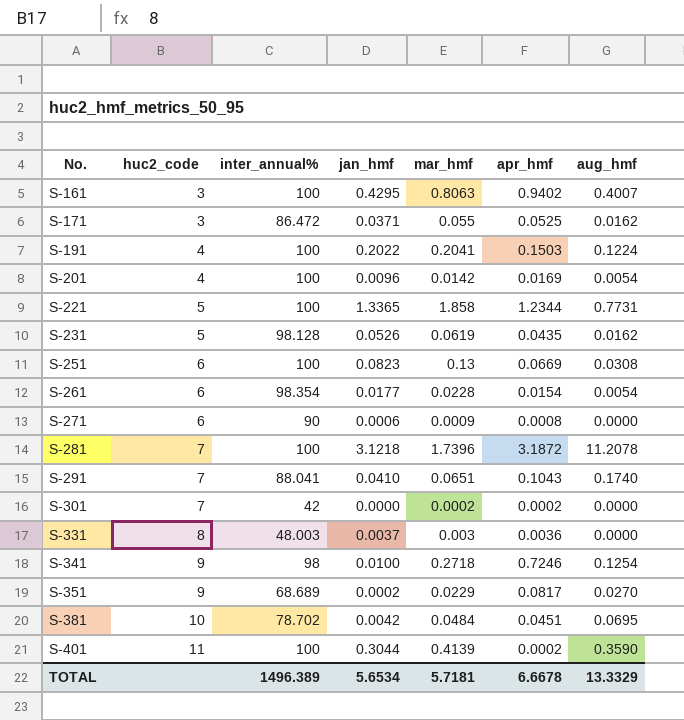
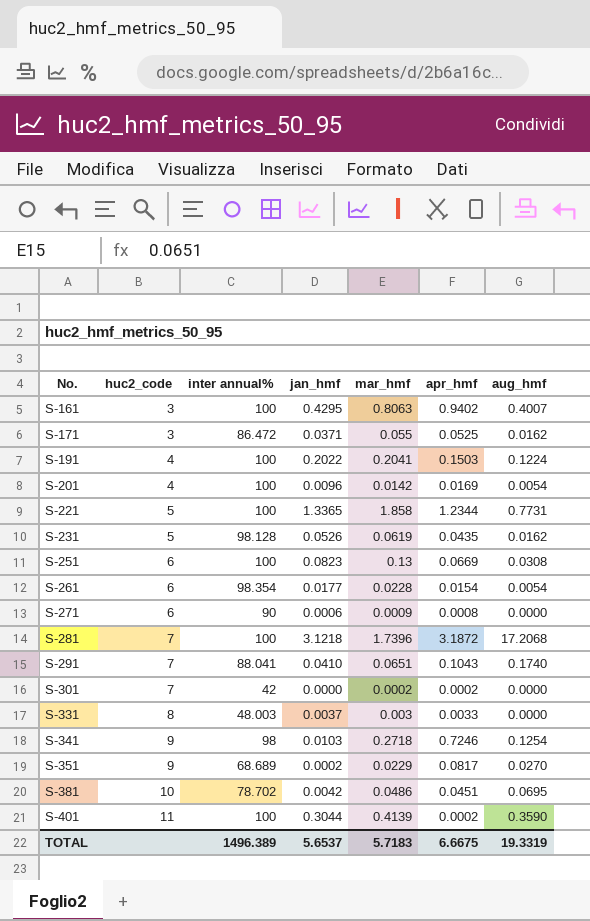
column name: inter_annual% -> inter annual%
S-281 | aug_hmf: 11.2078 -> 17.2068
S-331 | apr_hmf: 0.0036 -> 0.0033
S-341 | jan_hmf: 0.0100 -> 0.0103
S-381 | mar_hmf: 0.0484 -> 0.0486
TOTAL | jan_hmf: 5.6534 -> 5.6537
TOTAL | mar_hmf: 5.7181 -> 5.7183
TOTAL | apr_hmf: 6.6678 -> 6.6675
TOTAL | aug_hmf: 13.3329 -> 19.3319

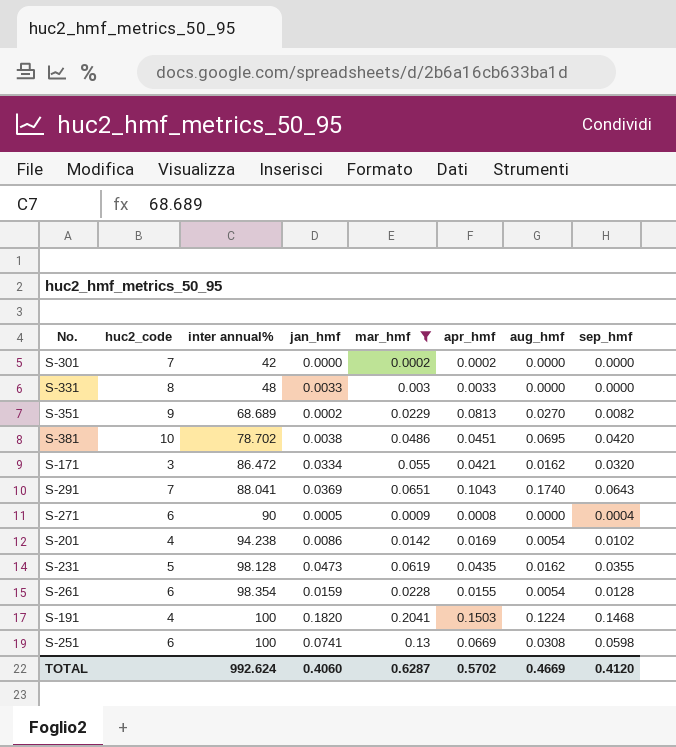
filter: none -> mar_hmf <= 0.2041
row order: No. ascending -> inter annual% ascending
column sep_hmf | position: none -> 8
S-331 | inter annual%: 48.003 -> 48
S-331 | jan_hmf: 0.0037 -> 0.0033
S-351 | apr_hmf: 0.0817 -> 0.0813
S-381 | jan_hmf: 0.0042 -> 0.0038
S-171 | jan_hmf: 0.0371 -> 0.0334
S-171 | apr_hmf: 0.0525 -> 0.0421
S-291 | jan_hmf: 0.0410 -> 0.0369
S-271 | jan_hmf: 0.0006 -> 0.0005
S-201 | inter annual%: 100 -> 94.238
S-201 | jan_hmf: 0.0096 -> 0.0086
S-231 | jan_hmf: 0.0526 -> 0.0473
S-261 | jan_hmf: 0.0177 -> 0.0159
S-261 | apr_hmf: 0.0154 -> 0.0155
S-191 | jan_hmf: 0.2022 -> 0.1820
S-251 | jan_hmf: 0.0823 -> 0.0741
TOTAL | inter annual%: 1496.389 -> 992.624
TOTAL | jan_hmf: 5.6537 -> 0.4060
TOTAL | mar_hmf: 5.7183 -> 0.6287
TOTAL | apr_hmf: 6.6675 -> 0.5702
TOTAL | aug_hmf: 19.3319 -> 0.4669

